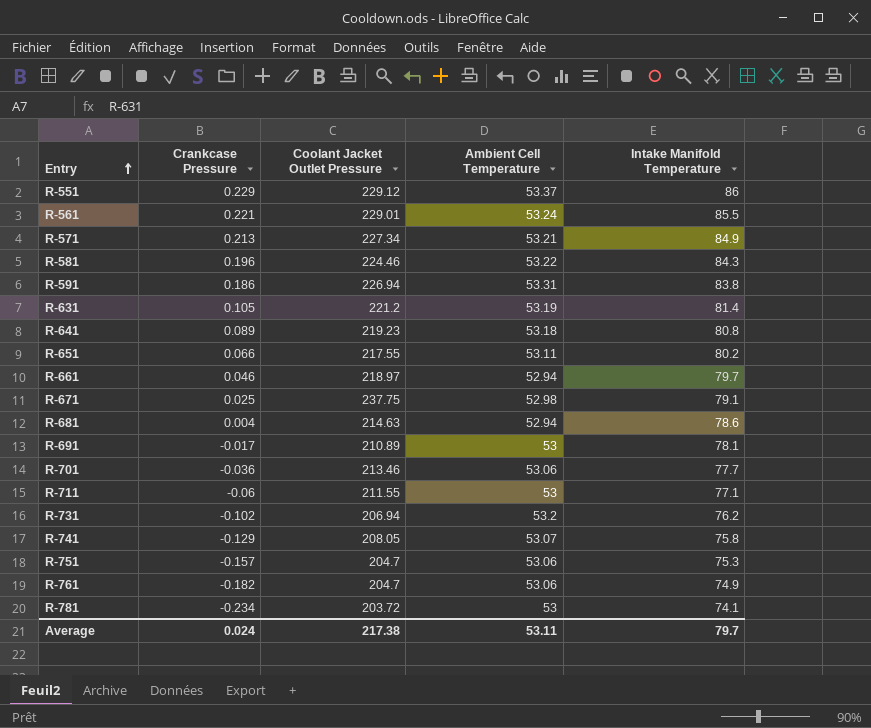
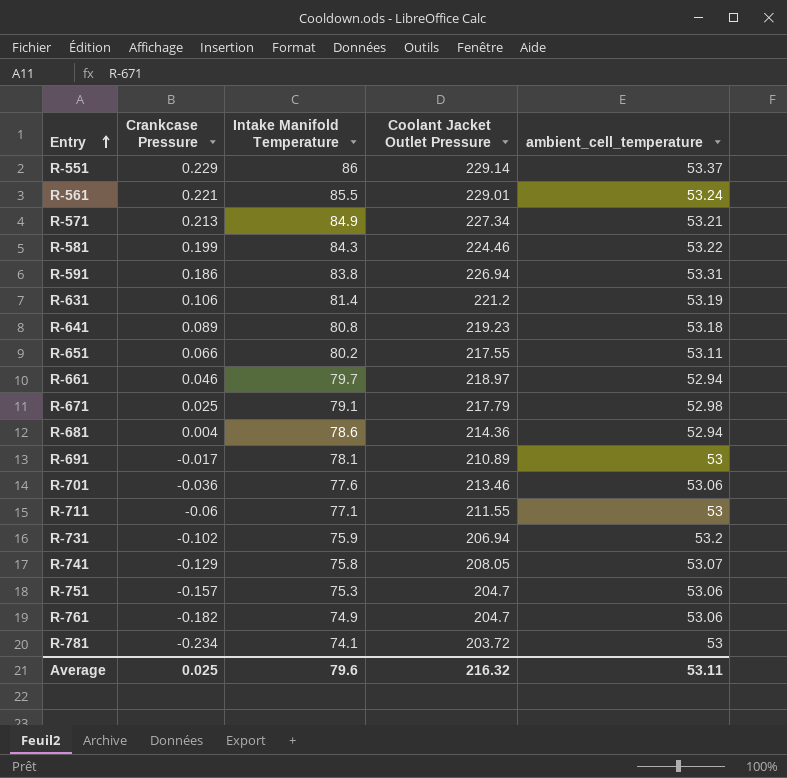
column Intake Manifold Temperature | position: 5 -> 3
column name: Ambient Cell Temperature -> ambient_cell_temperature
R-551 | Coolant Jacket Outlet Pressure: 229.12 -> 229.14
R-581 | Crankcase Pressure: 0.196 -> 0.199
R-631 | Crankcase Pressure: 0.105 -> 0.106
R-671 | Coolant Jacket Outlet Pressure: 237.75 -> 217.79
R-681 | Coolant Jacket Outlet Pressure: 214.63 -> 214.36
R-701 | Intake Manifold Temperature: 77.7 -> 77.6
R-731 | Intake Manifold Temperature: 76.2 -> 75.9
Average | Crankcase Pressure: 0.024 -> 0.025
Average | Intake Manifold Temperature: 79.7 -> 79.6
Average | Coolant Jacket Outlet Pressure: 217.38 -> 216.32

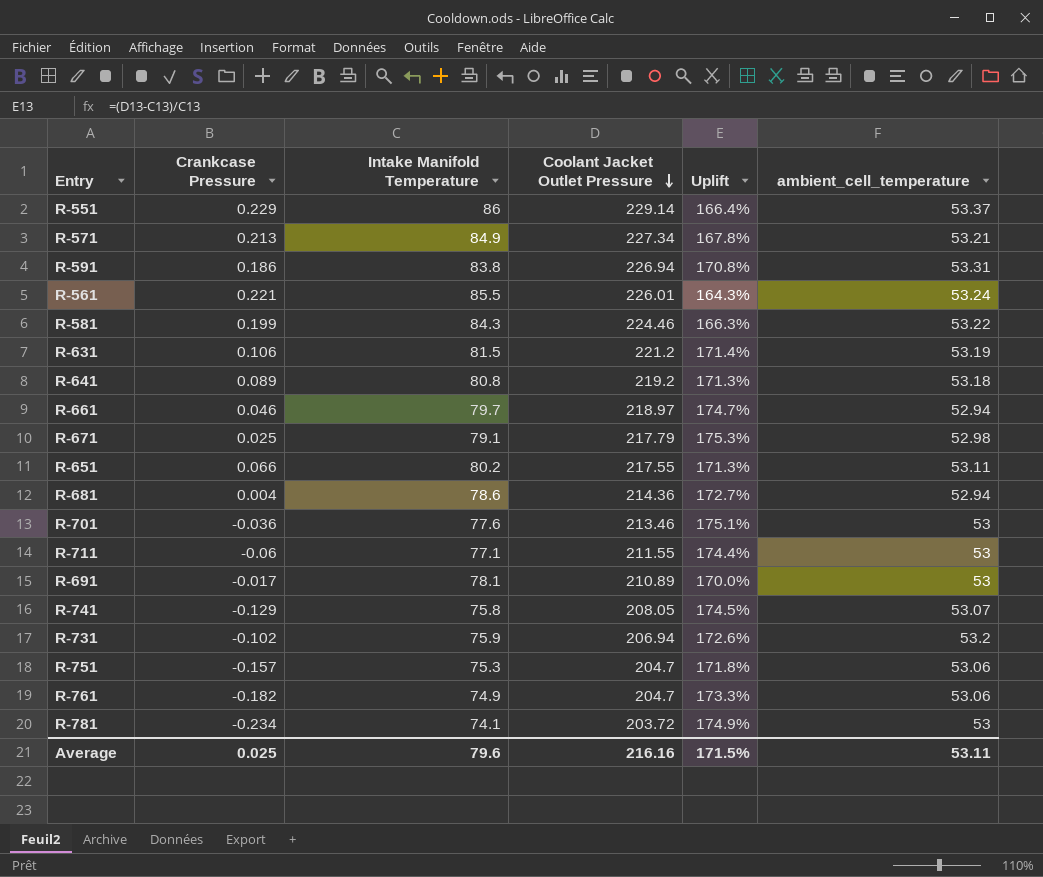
row order: Entry ascending -> Coolant Jacket Outlet Pressure descending
column Uplift | formula: none -> ([Coolant Jacket Outlet Pressure] - [Intake Manifold Temperature]) / [Intake Manifold Temperature]
R-561 | Coolant Jacket Outlet Pressure: 229.01 -> 226.01
R-631 | Intake Manifold Temperature: 81.4 -> 81.5
R-641 | Coolant Jacket Outlet Pressure: 219.23 -> 219.2
R-701 | ambient_cell_temperature: 53.06 -> 53
Average | Coolant Jacket Outlet Pressure: 216.32 -> 216.16

